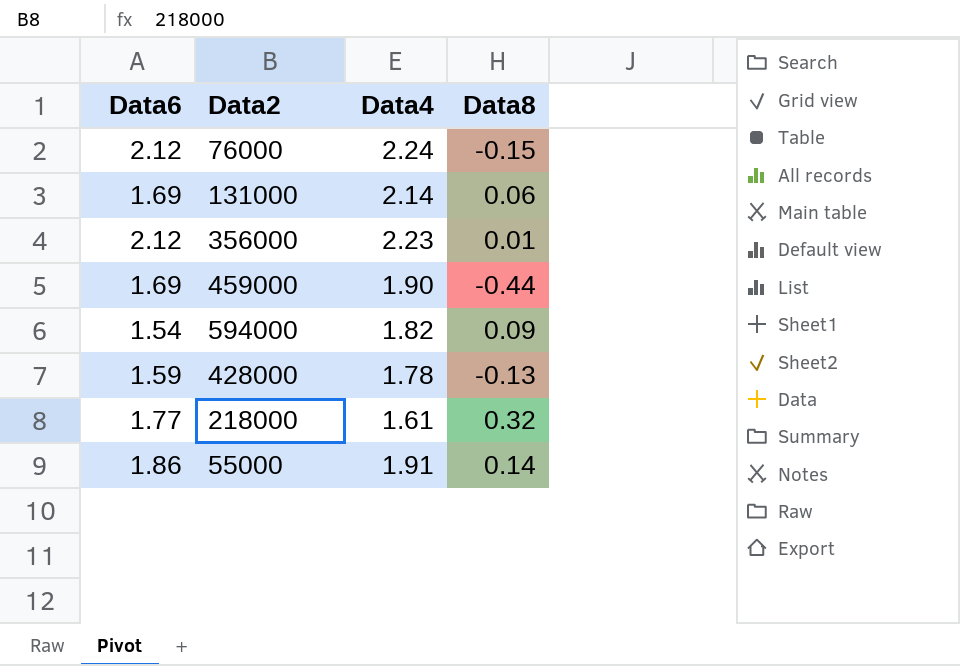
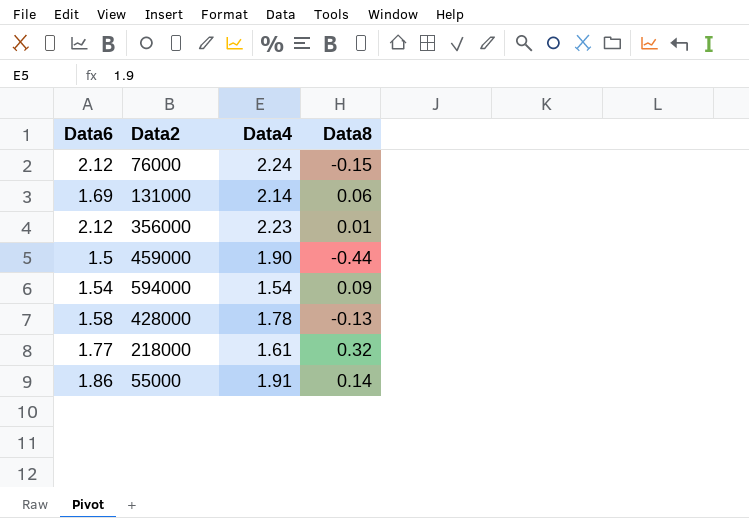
459000 | Data6: 1.69 -> 1.5
594000 | Data4: 1.82 -> 1.54
428000 | Data6: 1.59 -> 1.58

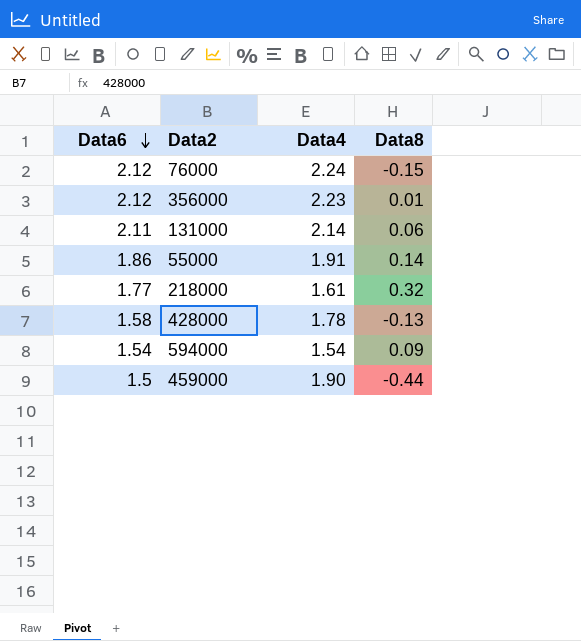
row order: none -> Data6 descending
131000 | Data6: 1.69 -> 2.11

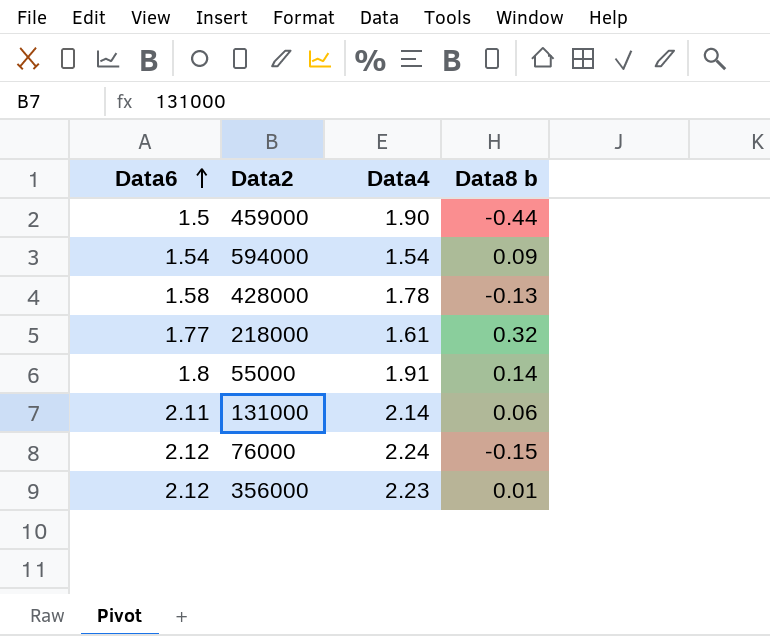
row order: Data6 descending -> Data6 ascending
column name: Data8 -> Data8 b
55000 | Data6: 1.86 -> 1.8

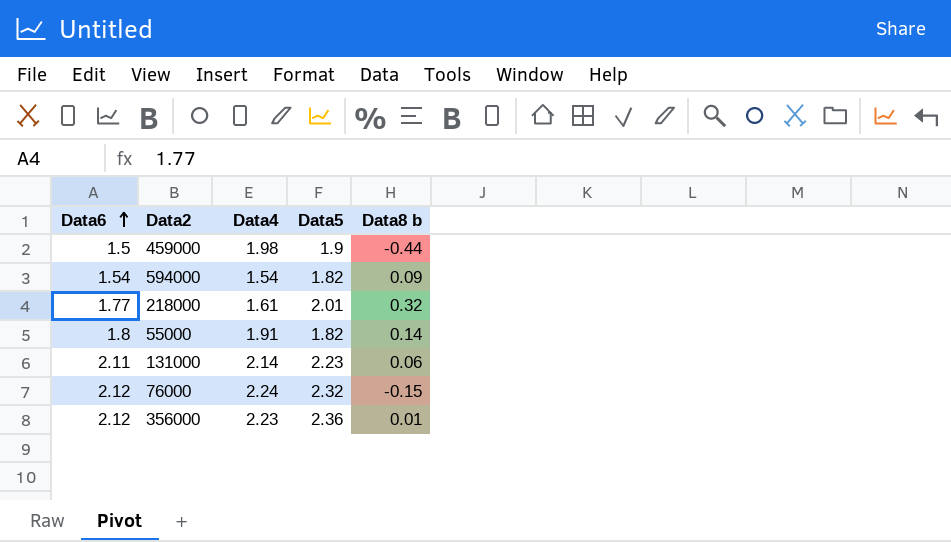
column Data5 | position: none -> 4
row 428000: 1.58 | 1.78 | -0.13 -> none
459000 | Data4: 1.90 -> 1.98

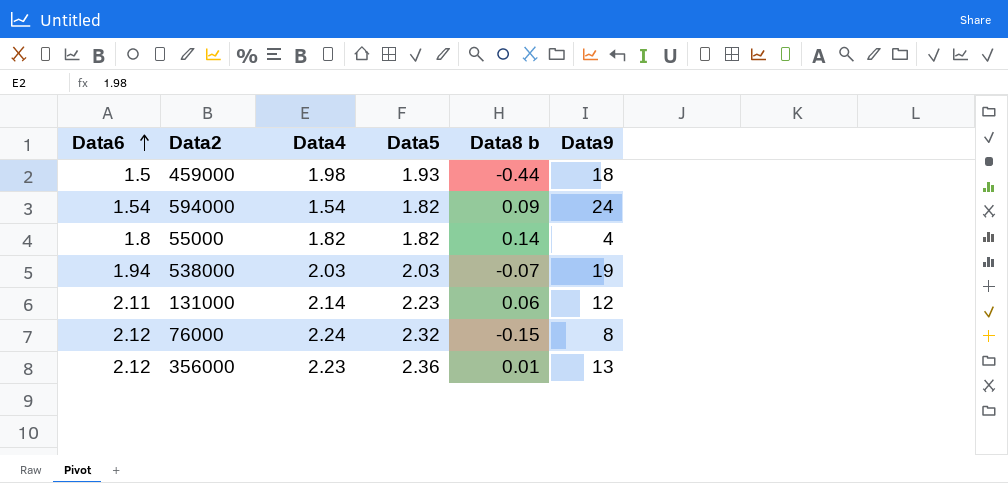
column Data9 | position: none -> 6
row 218000: 1.77 | 1.61 | 2.01 | 0.32 -> none
459000 | Data5: 1.9 -> 1.93
55000 | Data4: 1.91 -> 1.82
row 538000: none -> 1.94 | 2.03 | 2.03 | -0.07 | 19

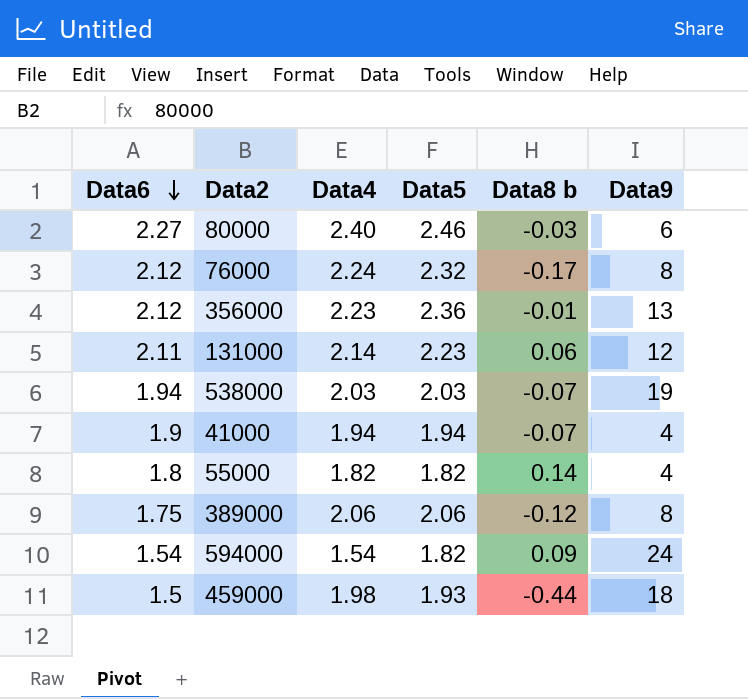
row order: Data6 ascending -> Data6 descending
row 80000: none -> 2.27 | 2.40 | 2.46 | -0.03 | 6
76000 | Data8 b: -0.15 -> -0.17
356000 | Data8 b: 0.01 -> -0.01
row 41000: none -> 1.9 | 1.94 | 1.94 | -0.07 | 4
row 389000: none -> 1.75 | 2.06 | 2.06 | -0.12 | 8

